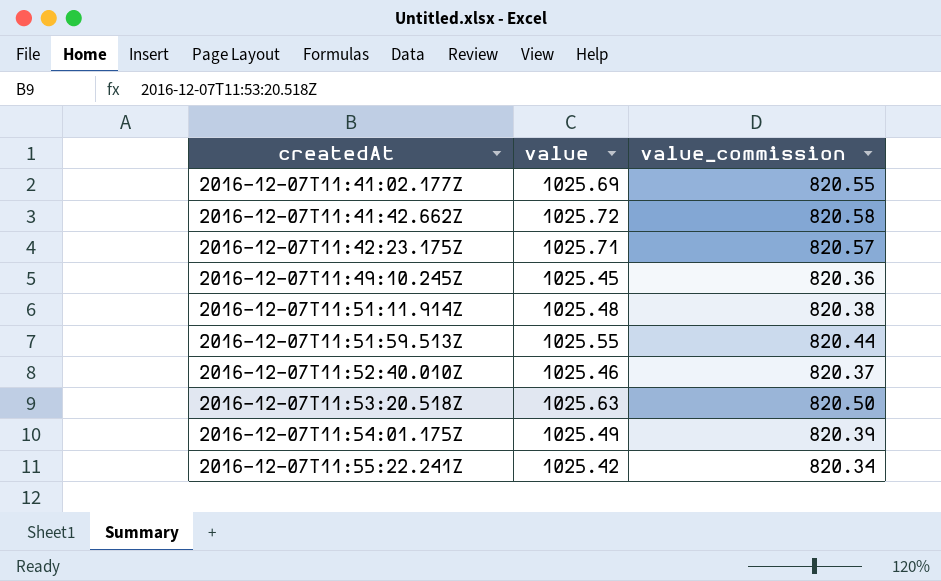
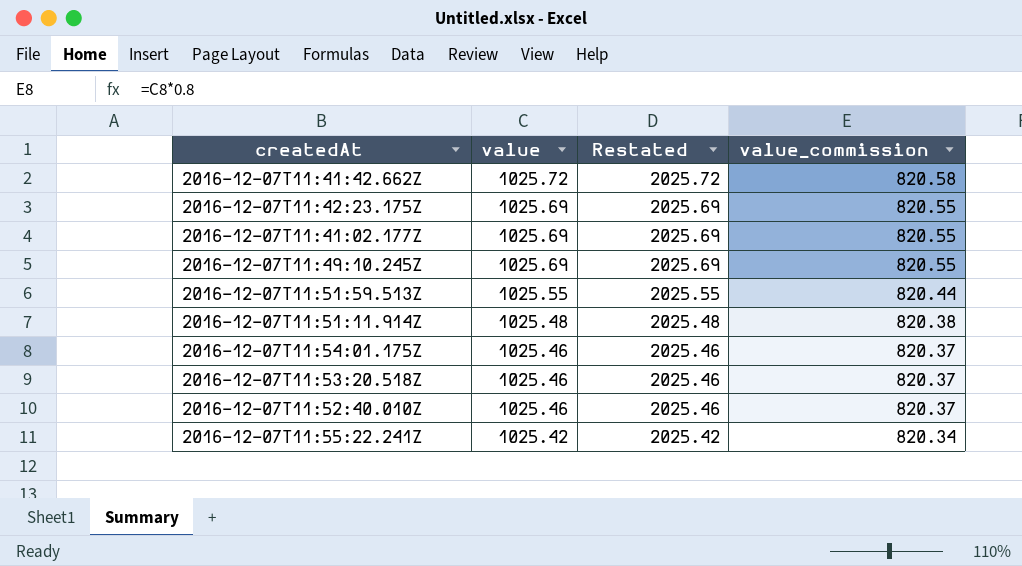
row order: createdAt ascending -> value descending
column Restated | formula: none -> [value] + 1000
2016-12-07T11:42:23.175Z | value: 1025.71 -> 1025.69
2016-12-07T11:42:23.175Z | value_commission: 820.57 -> 820.55
2016-12-07T11:49:10.245Z | value: 1025.45 -> 1025.69
2016-12-07T11:49:10.245Z | value_commission: 820.36 -> 820.55
2016-12-07T11:54:01.175Z | value: 1025.49 -> 1025.46
2016-12-07T11:54:01.175Z | value_commission: 820.39 -> 820.37
2016-12-07T11:53:20.518Z | value: 1025.63 -> 1025.46
2016-12-07T11:53:20.518Z | value_commission: 820.50 -> 820.37

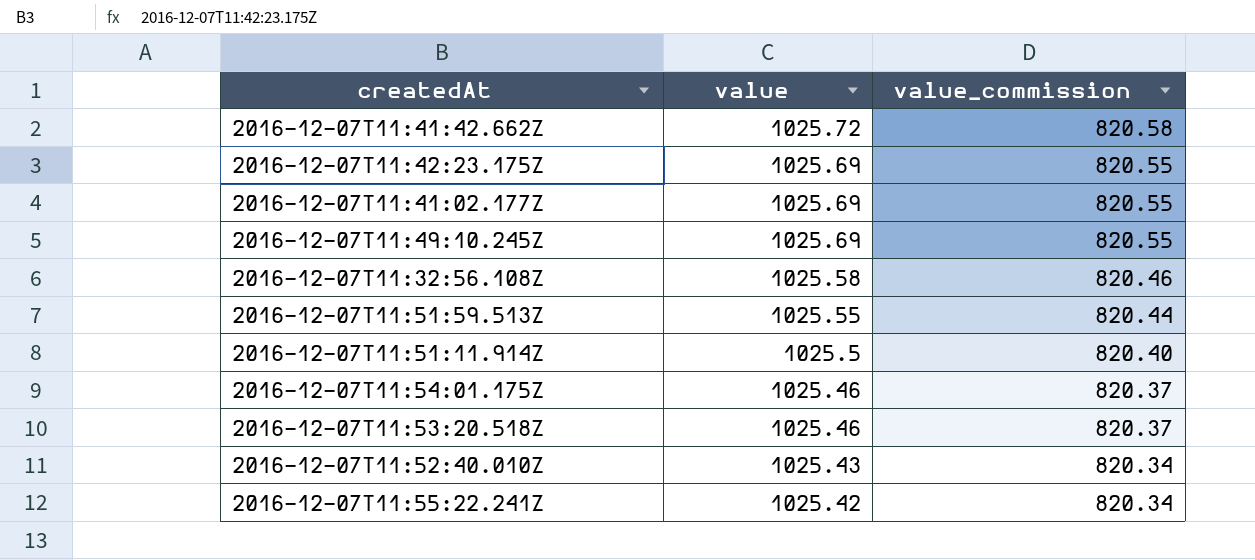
column Restated | formula: [value] + 1000 -> none
row 2016-12-07T11:32:56.108Z: none -> 1025.58 | 820.46
2016-12-07T11:51:11.914Z | value: 1025.48 -> 1025.5
2016-12-07T11:51:11.914Z | value_commission: 820.38 -> 820.40
2016-12-07T11:52:40.010Z | value: 1025.46 -> 1025.43
2016-12-07T11:52:40.010Z | value_commission: 820.37 -> 820.34

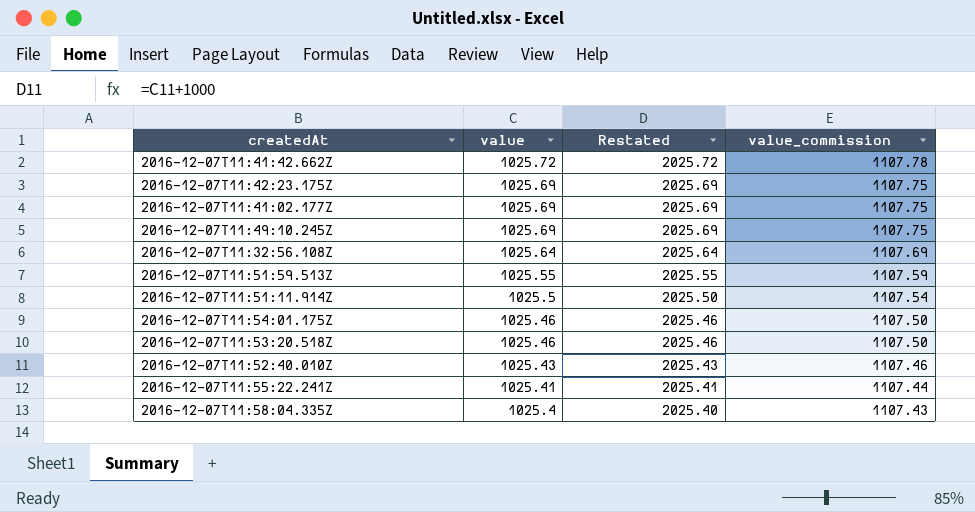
column Restated | formula: none -> [value] + 1000
column value_commission | formula: [value] * 0.8 -> [value] * 1.08
2016-12-07T11:32:56.108Z | value: 1025.58 -> 1025.64
2016-12-07T11:55:22.241Z | value: 1025.42 -> 1025.41
row 2016-12-07T11:58:04.335Z: none -> 1025.4 | 2025.40 | 1107.43

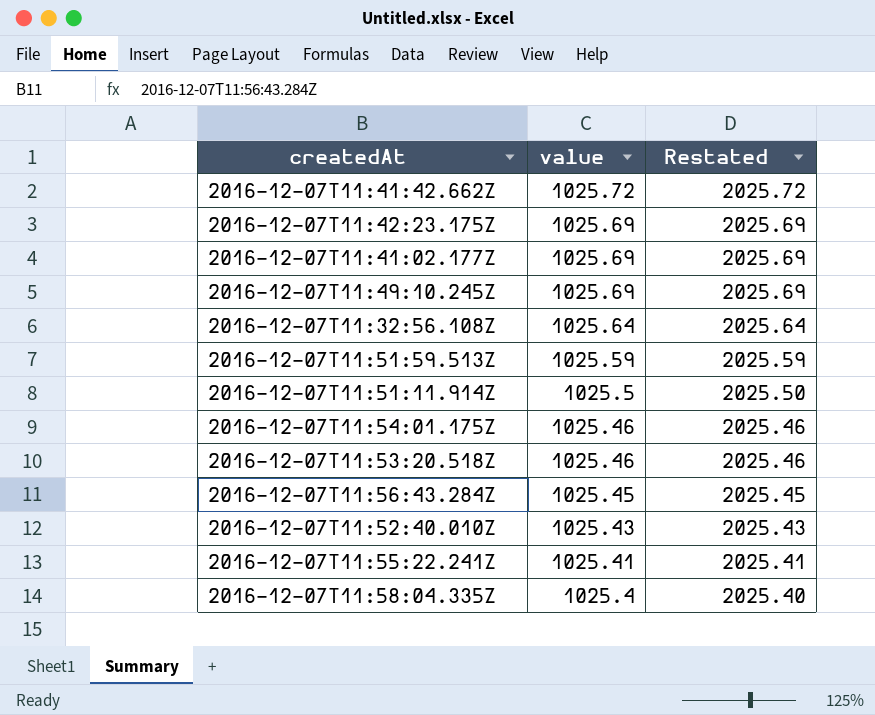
column value_commission | formula: [value] * 1.08 -> none
2016-12-07T11:51:59.513Z | value: 1025.55 -> 1025.59
2016-12-07T11:51:59.513Z | Restated: 2025.55 -> 2025.59
row 2016-12-07T11:56:43.284Z: none -> 1025.45 | 2025.45

